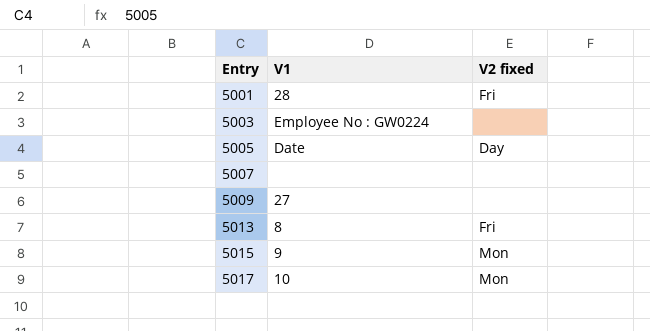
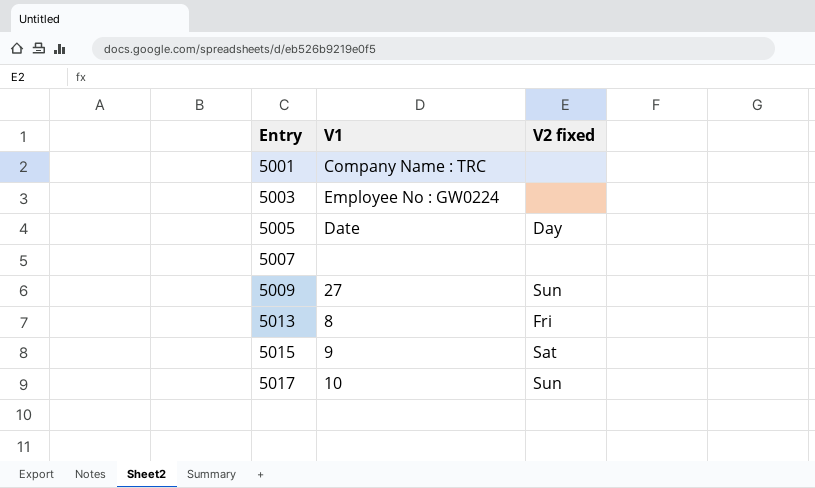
5001 | V1: 28 -> Company Name : TRC
5001 | V2 fixed: Fri -> none
5009 | V2 fixed: none -> Sun
5015 | V2 fixed: Mon -> Sat
5017 | V2 fixed: Mon -> Sun

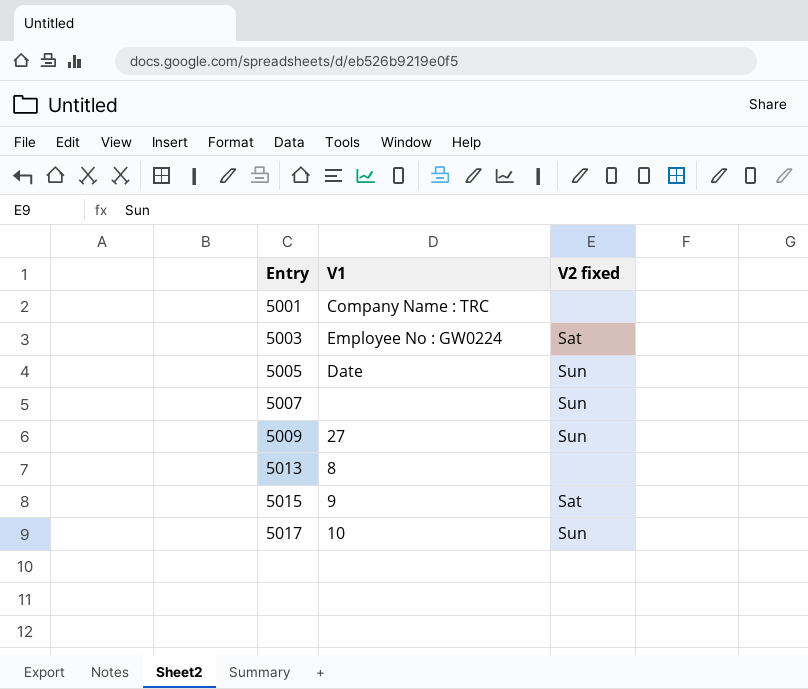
5003 | V2 fixed: none -> Sat
5005 | V2 fixed: Day -> Sun
5007 | V2 fixed: none -> Sun
5013 | V2 fixed: Fri -> none

